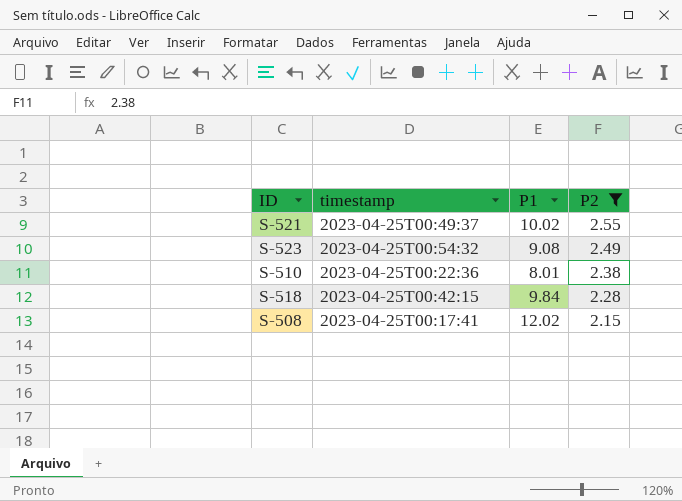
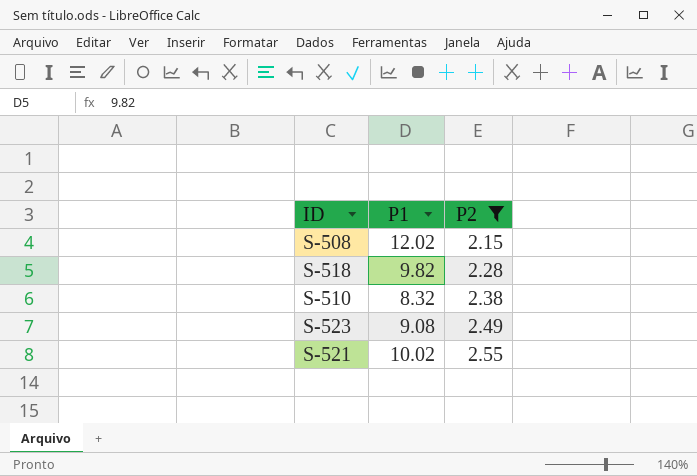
row order: P2 descending -> P2 ascending
column timestamp | position: 2 -> none
S-518 | P1: 9.84 -> 9.82
S-510 | P1: 8.01 -> 8.32

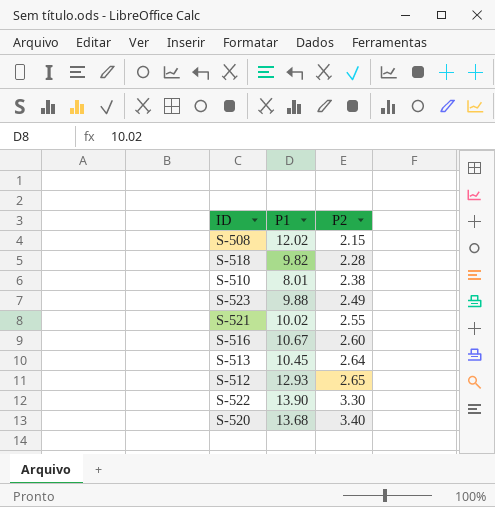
filter: P2 <= 2.55 -> none
S-510 | P1: 8.32 -> 8.01
S-523 | P1: 9.08 -> 9.88

